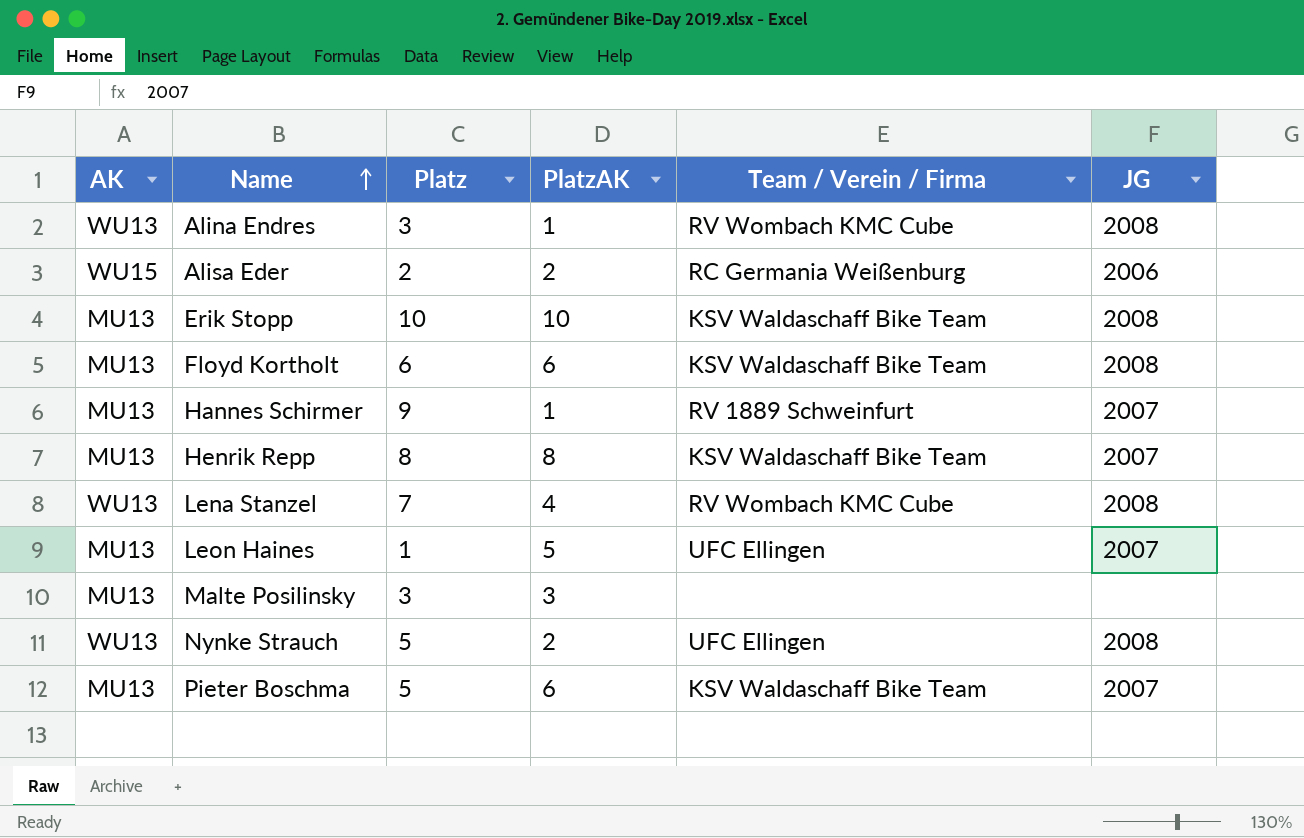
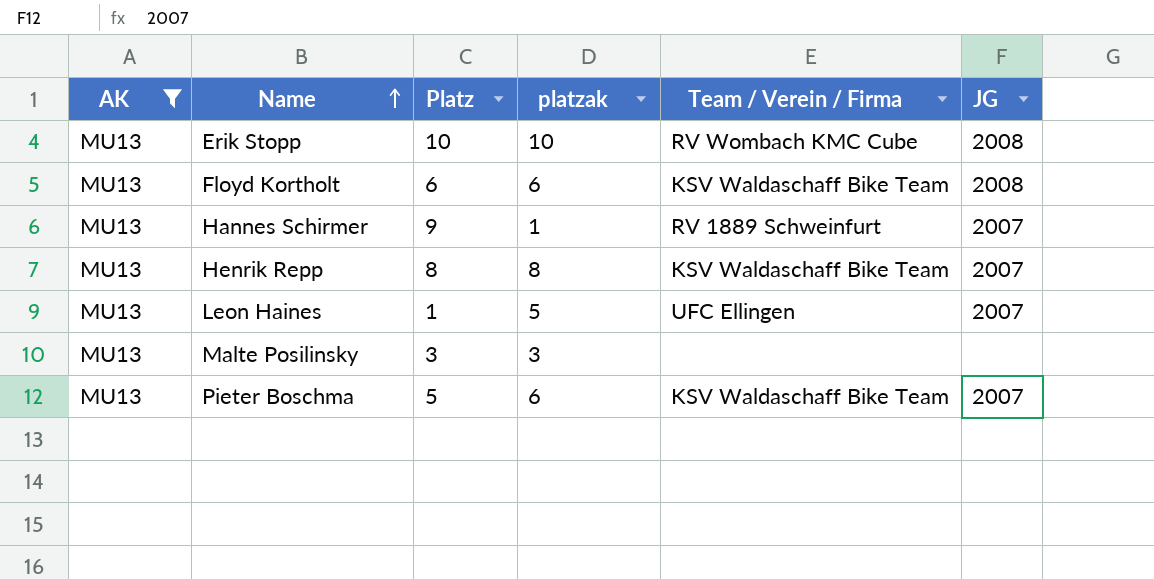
filter: none -> AK = MU13
column name: PlatzAK -> platzak
Erik Stopp | Team / Verein / Firma: KSV Waldaschaff Bike Team -> RV Wombach KMC Cube

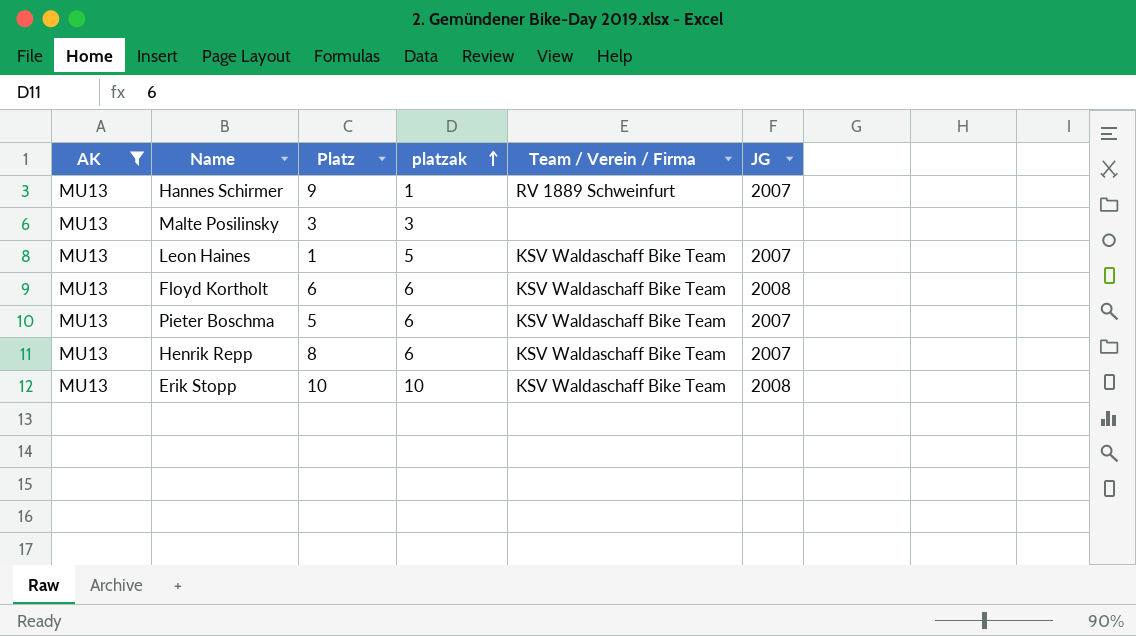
row order: Name ascending -> platzak ascending
Leon Haines | Team / Verein / Firma: UFC Ellingen -> KSV Waldaschaff Bike Team
Henrik Repp | platzak: 8 -> 6
Erik Stopp | Team / Verein / Firma: RV Wombach KMC Cube -> KSV Waldaschaff Bike Team

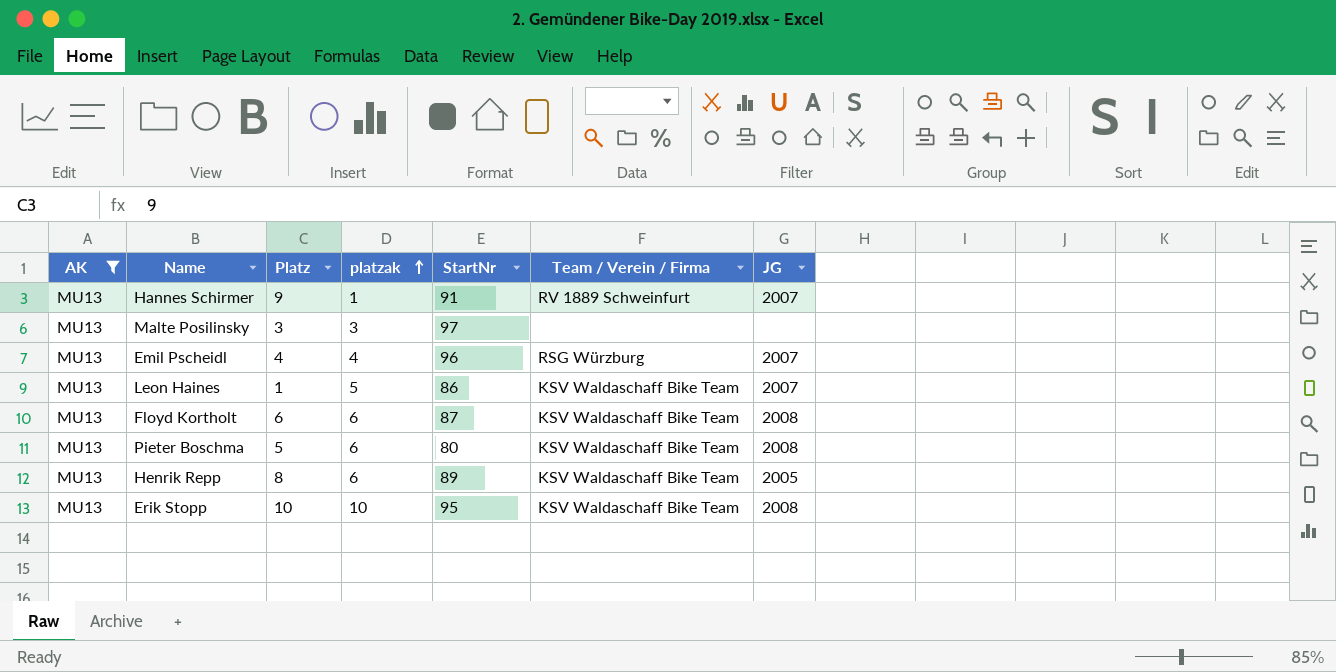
column StartNr | position: none -> 5
row Emil Pscheidl: none -> MU13 | 4 | 4 | 96 | RSG Würzburg | 2007
Pieter Boschma | JG: 2007 -> 2008
Henrik Repp | JG: 2007 -> 2005

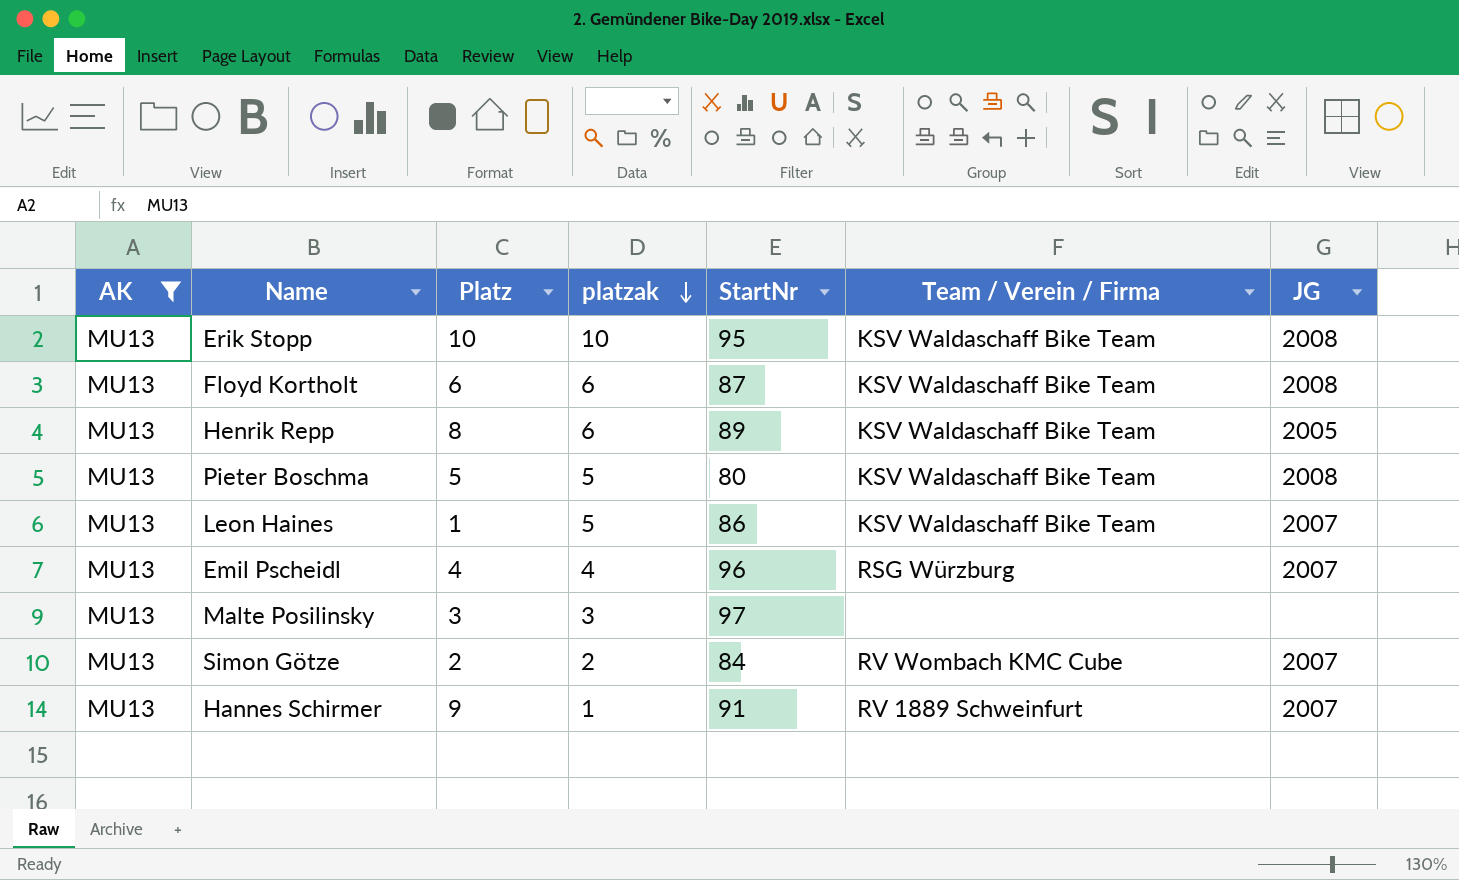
row order: platzak ascending -> platzak descending
Pieter Boschma | platzak: 6 -> 5
row Simon Götze: none -> MU13 | 2 | 2 | 84 | RV Wombach KMC Cube | 2007

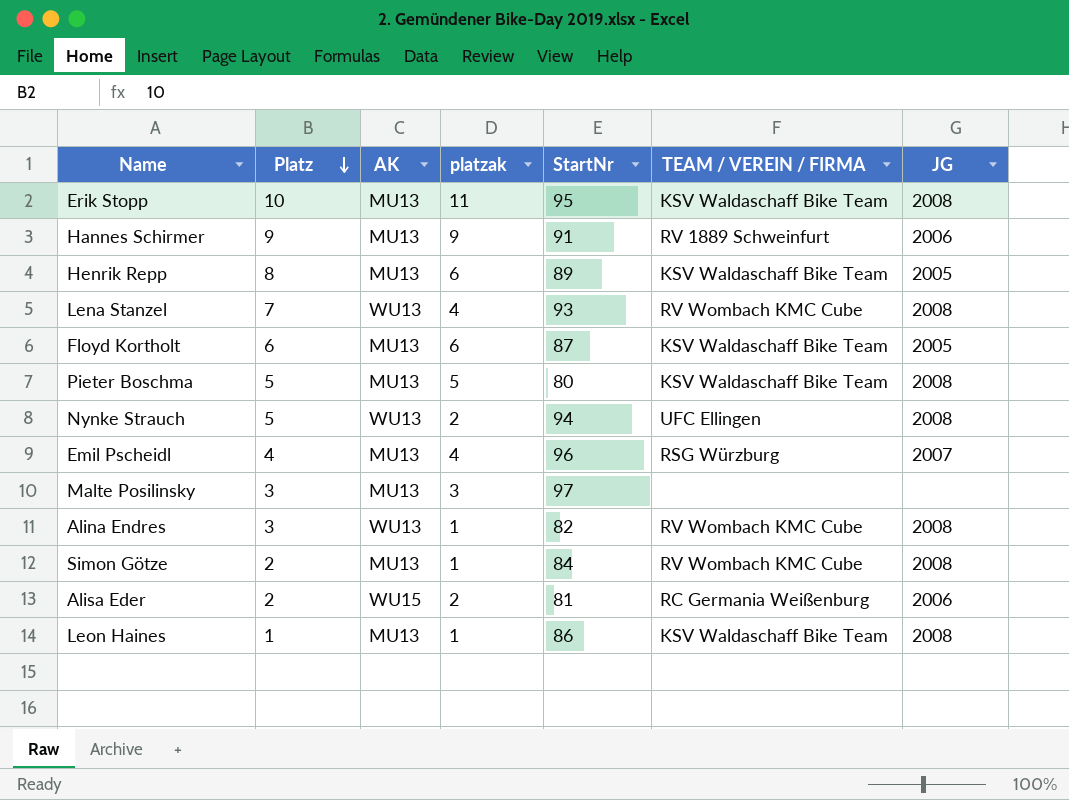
filter: AK = MU13 -> none
row order: platzak descending -> Platz descending
column AK | position: 1 -> 3
column name: Team / Verein / Firma -> TEAM / VEREIN / FIRMA
Erik Stopp | platzak: 10 -> 11
Hannes Schirmer | platzak: 1 -> 9
Hannes Schirmer | JG: 2007 -> 2006
Floyd Kortholt | JG: 2008 -> 2005
Simon Götze | platzak: 2 -> 1
Simon Götze | JG: 2007 -> 2008
Leon Haines | platzak: 5 -> 1
Leon Haines | JG: 2007 -> 2008

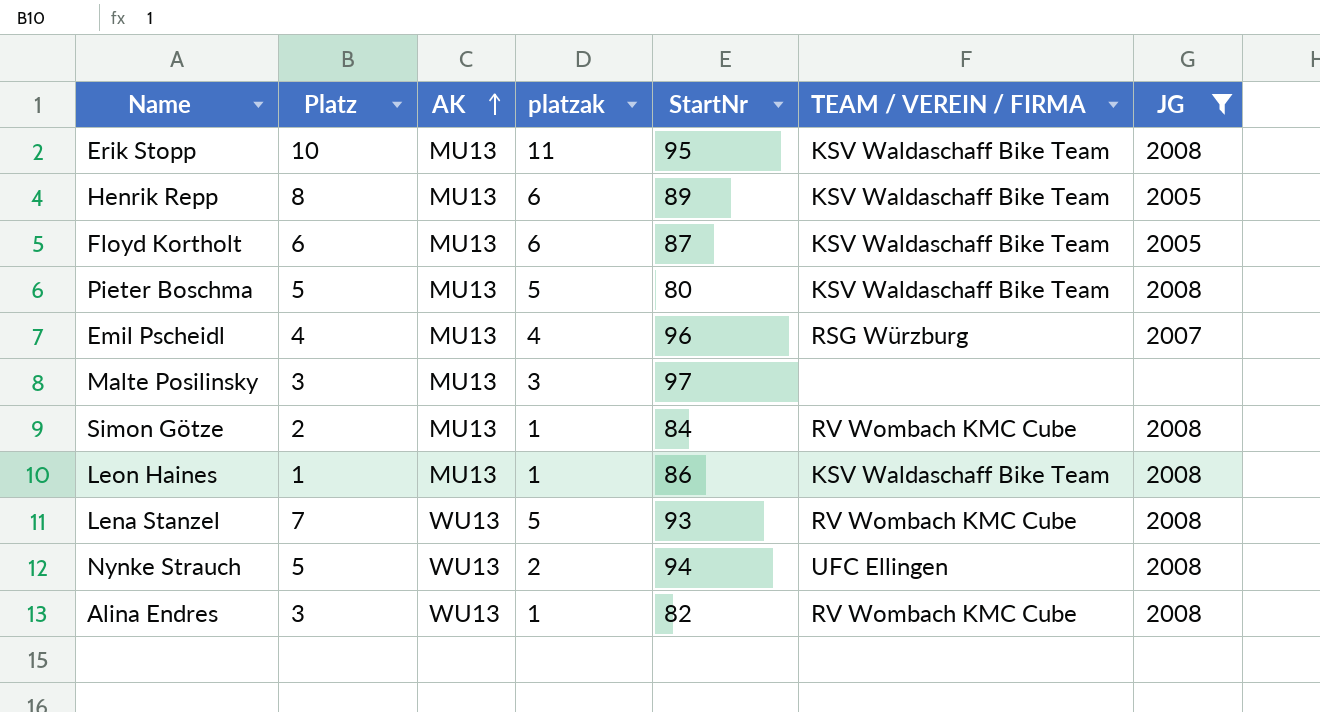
filter: none -> JG != 2006
row order: Platz descending -> AK ascending
Lena Stanzel | platzak: 4 -> 5

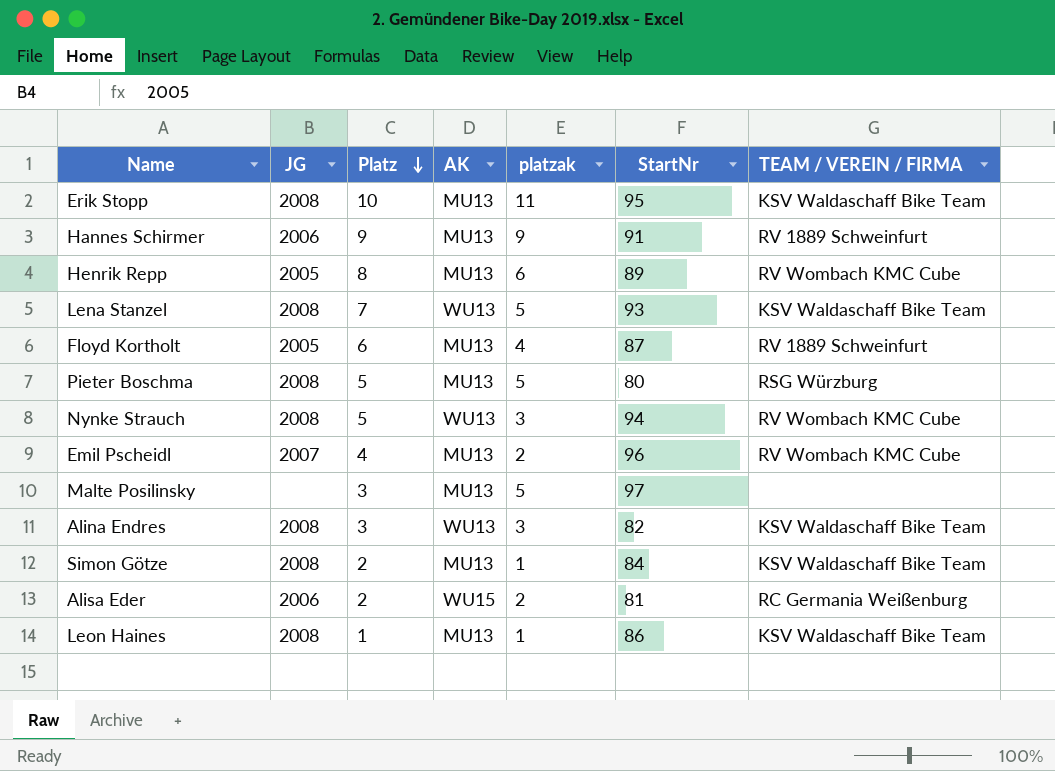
filter: JG != 2006 -> none
row order: AK ascending -> Platz descending
column JG | position: 7 -> 2
Henrik Repp | TEAM / VEREIN / FIRMA: KSV Waldaschaff Bike Team -> RV Wombach KMC Cube
Lena Stanzel | TEAM / VEREIN / FIRMA: RV Wombach KMC Cube -> KSV Waldaschaff Bike Team
Floyd Kortholt | platzak: 6 -> 4
Floyd Kortholt | TEAM / VEREIN / FIRMA: KSV Waldaschaff Bike Team -> RV 1889 Schweinfurt
Pieter Boschma | TEAM / VEREIN / FIRMA: KSV Waldaschaff Bike Team -> RSG Würzburg
Nynke Strauch | platzak: 2 -> 3
Nynke Strauch | TEAM / VEREIN / FIRMA: UFC Ellingen -> RV Wombach KMC Cube
Emil Pscheidl | platzak: 4 -> 2
Emil Pscheidl | TEAM / VEREIN / FIRMA: RSG Würzburg -> RV Wombach KMC Cube
Malte Posilinsky | platzak: 3 -> 5
Alina Endres | platzak: 1 -> 3
Alina Endres | TEAM / VEREIN / FIRMA: RV Wombach KMC Cube -> KSV Waldaschaff Bike Team
Simon Götze | TEAM / VEREIN / FIRMA: RV Wombach KMC Cube -> KSV Waldaschaff Bike Team

